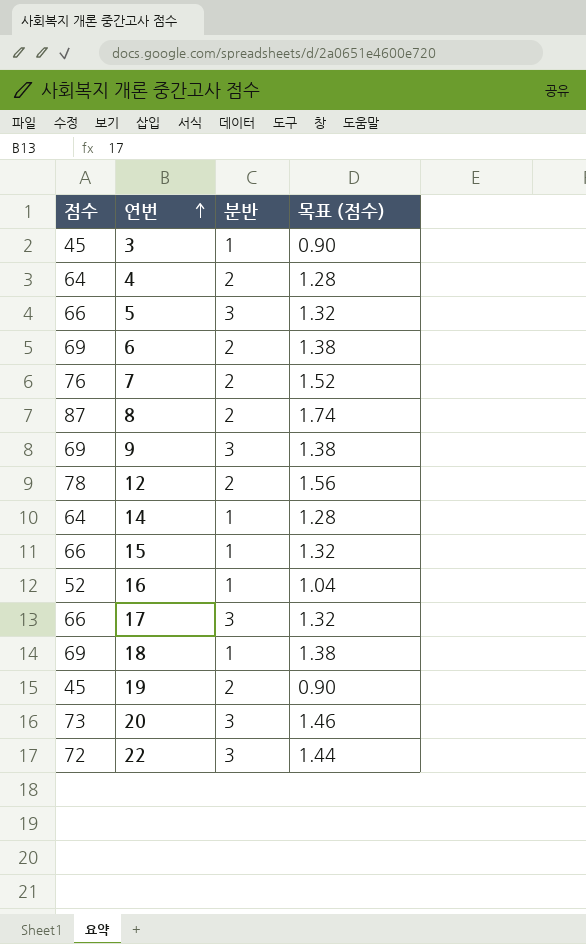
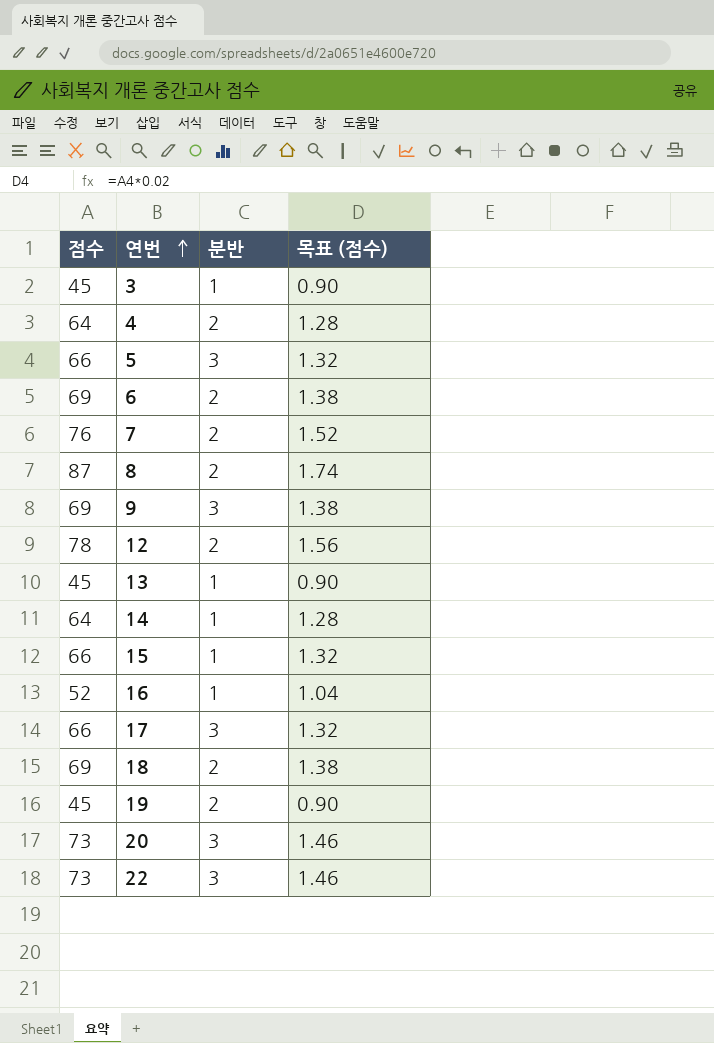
row 13: none -> 45 | 1 | 0.90
18 | 분반: 1 -> 2
22 | 점수: 72 -> 73
22 | 목표 (점수): 1.44 -> 1.46

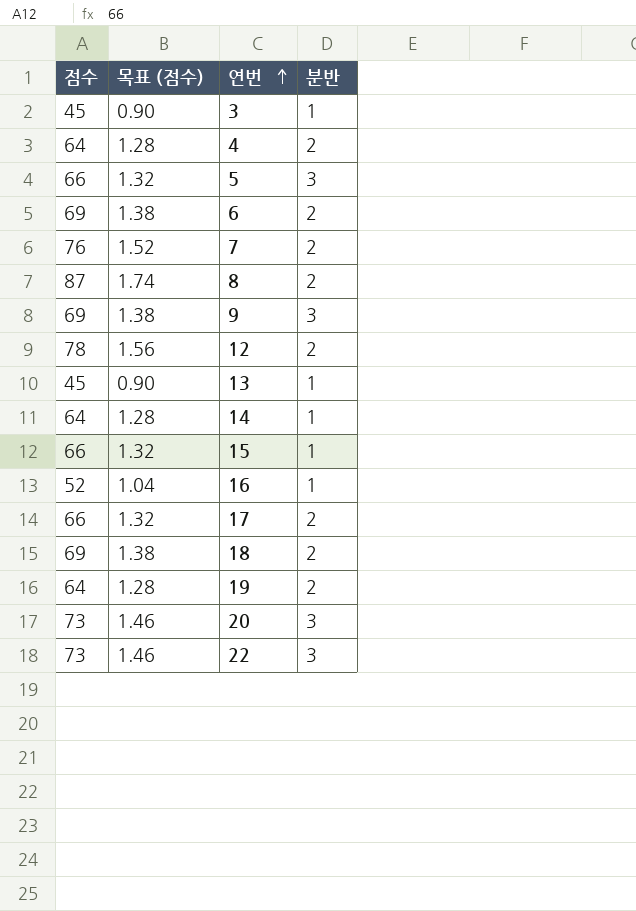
column 목표 (점수) | position: 4 -> 2
17 | 분반: 3 -> 2
19 | 점수: 45 -> 64
19 | 목표 (점수): 0.90 -> 1.28

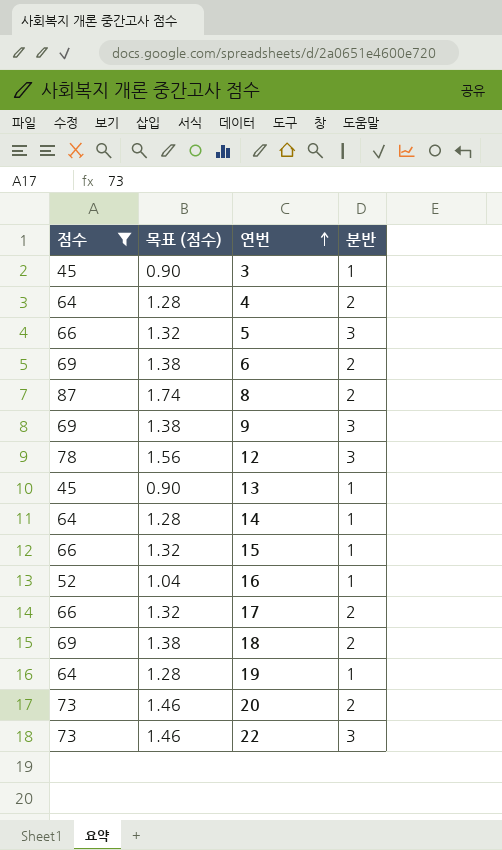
filter: none -> 점수 != 76
12 | 분반: 2 -> 3
19 | 분반: 2 -> 1
20 | 분반: 3 -> 2

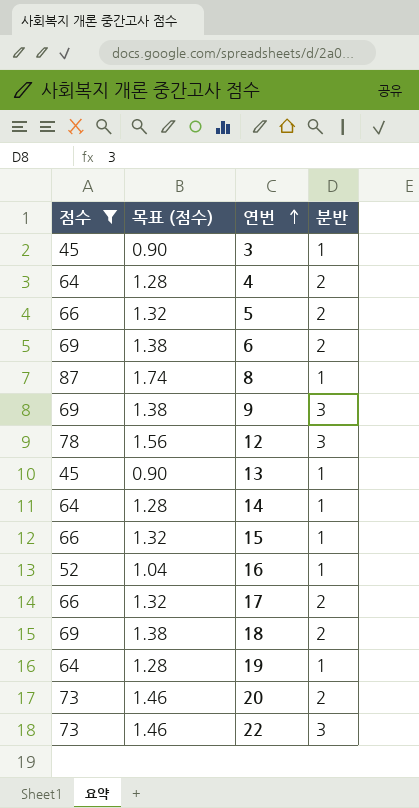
5 | 분반: 3 -> 2
8 | 분반: 2 -> 1

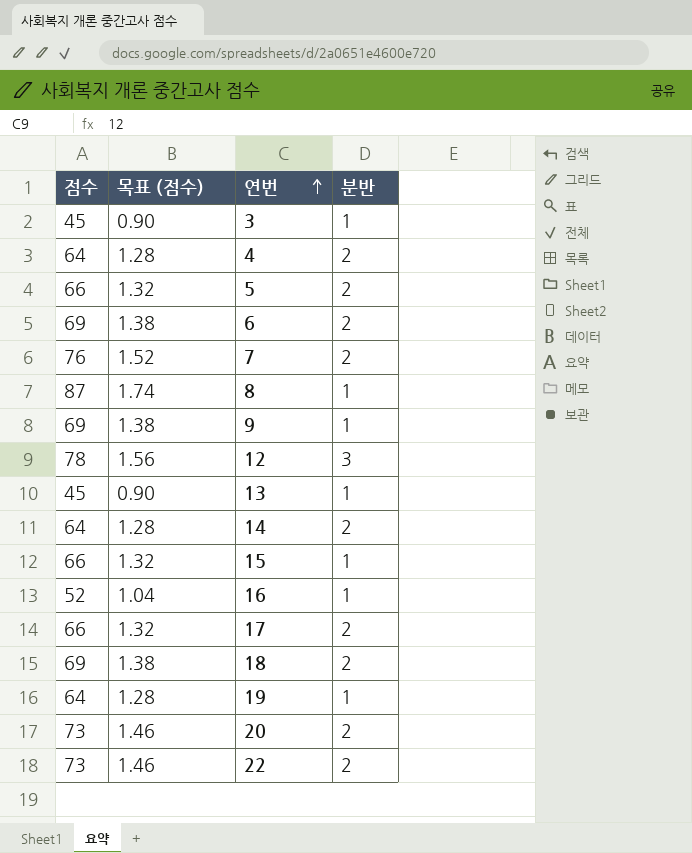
filter: 점수 != 76 -> none
9 | 분반: 3 -> 1
14 | 분반: 1 -> 2
22 | 분반: 3 -> 2

